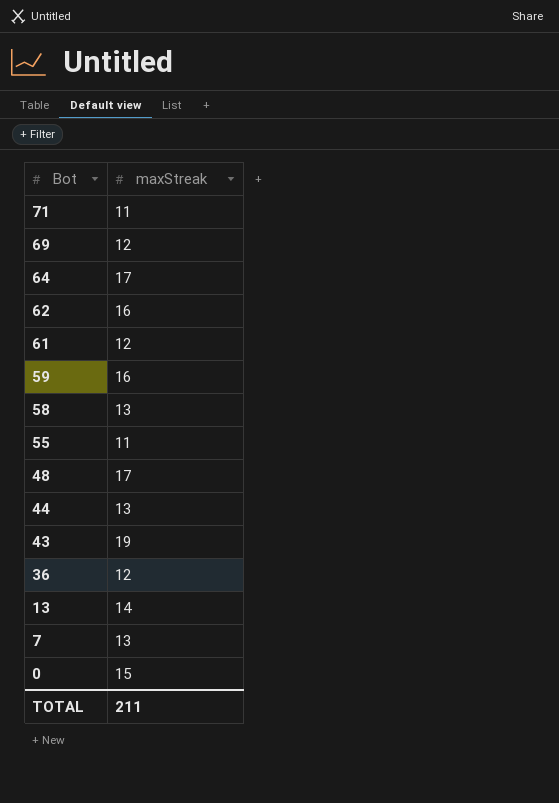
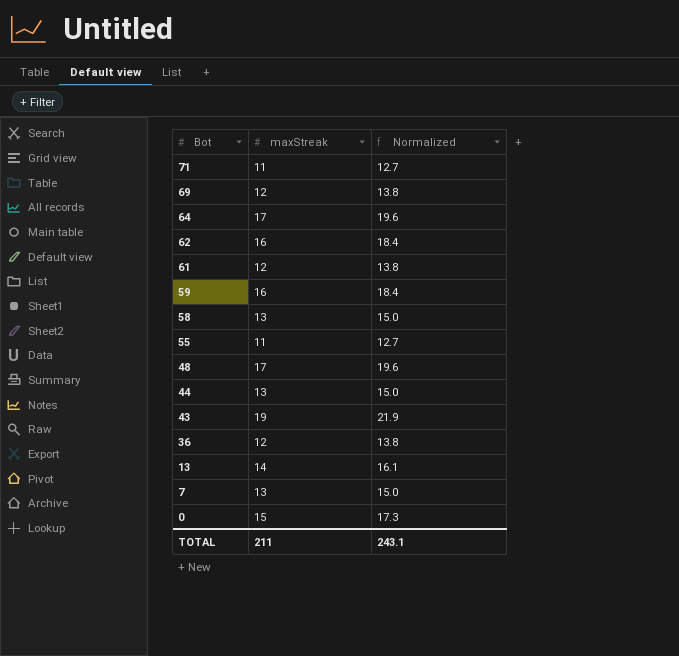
column Normalized | formula: none -> [maxStreak] * 1.15

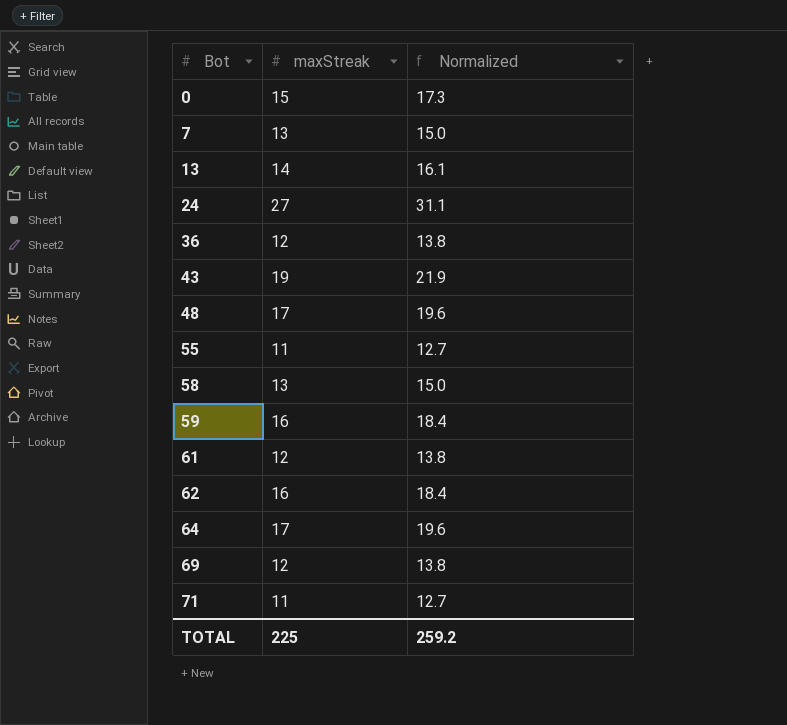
row order: Bot descending -> Bot ascending
row 44: 13 | 15.0 -> none
row 24: none -> 27 | 31.1
TOTAL | maxStreak: 211 -> 225
TOTAL | Normalized: 243.1 -> 259.2

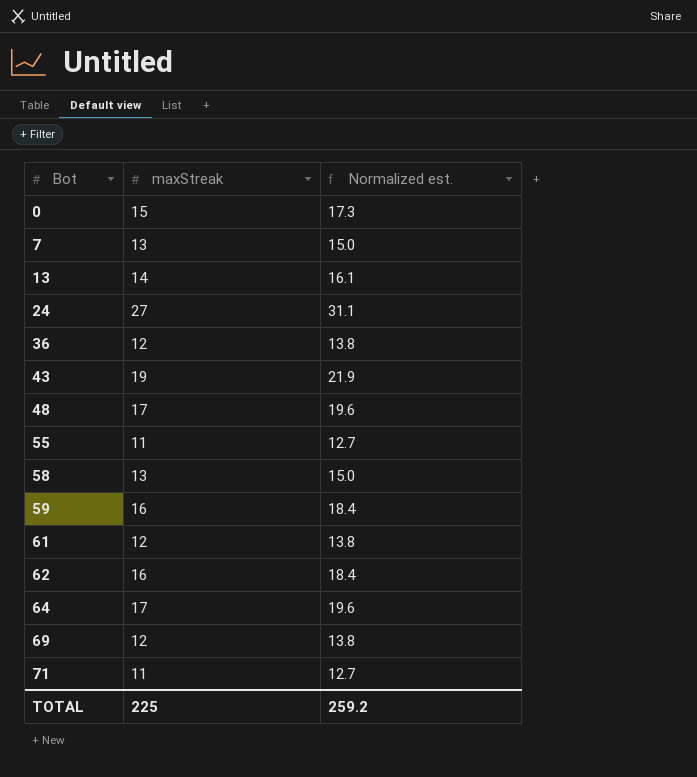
column name: Normalized -> Normalized est.

